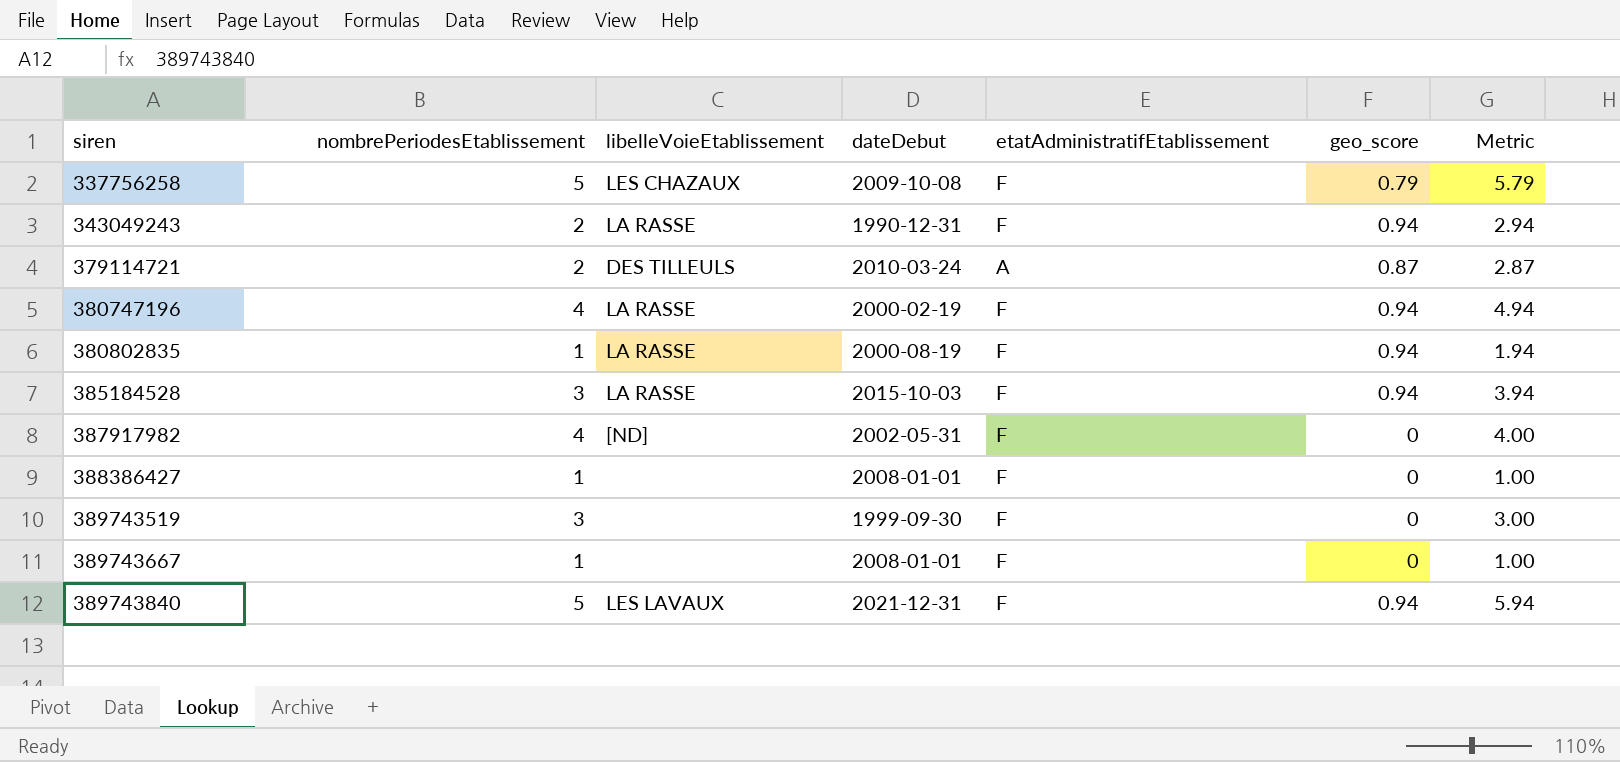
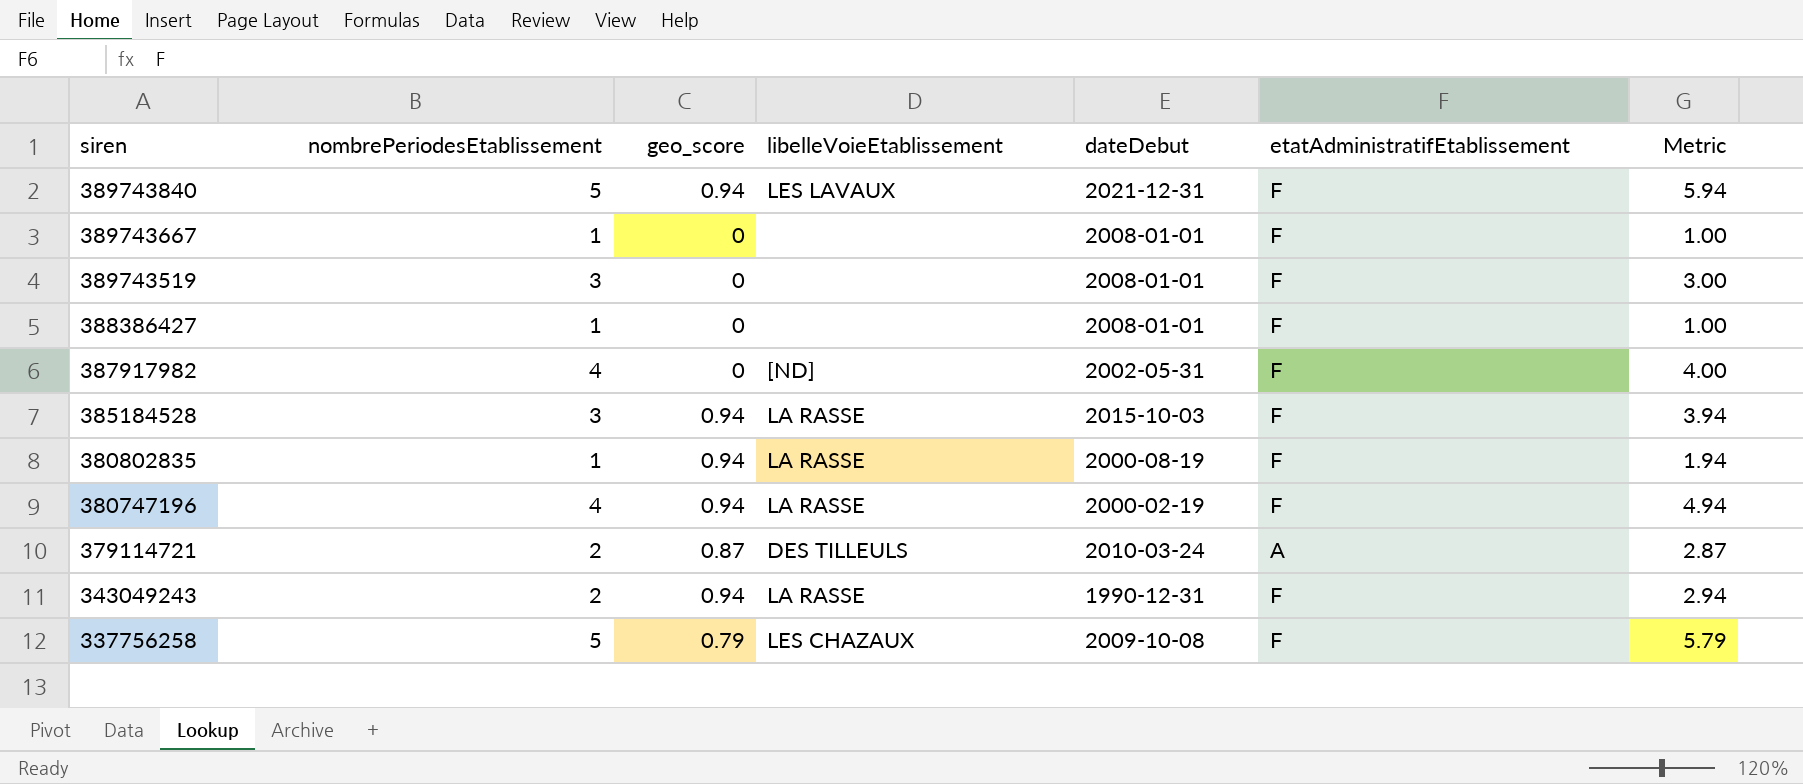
row order: siren ascending -> siren descending
column geo_score | position: 6 -> 3
389743519 | dateDebut: 1999-09-30 -> 2008-01-01

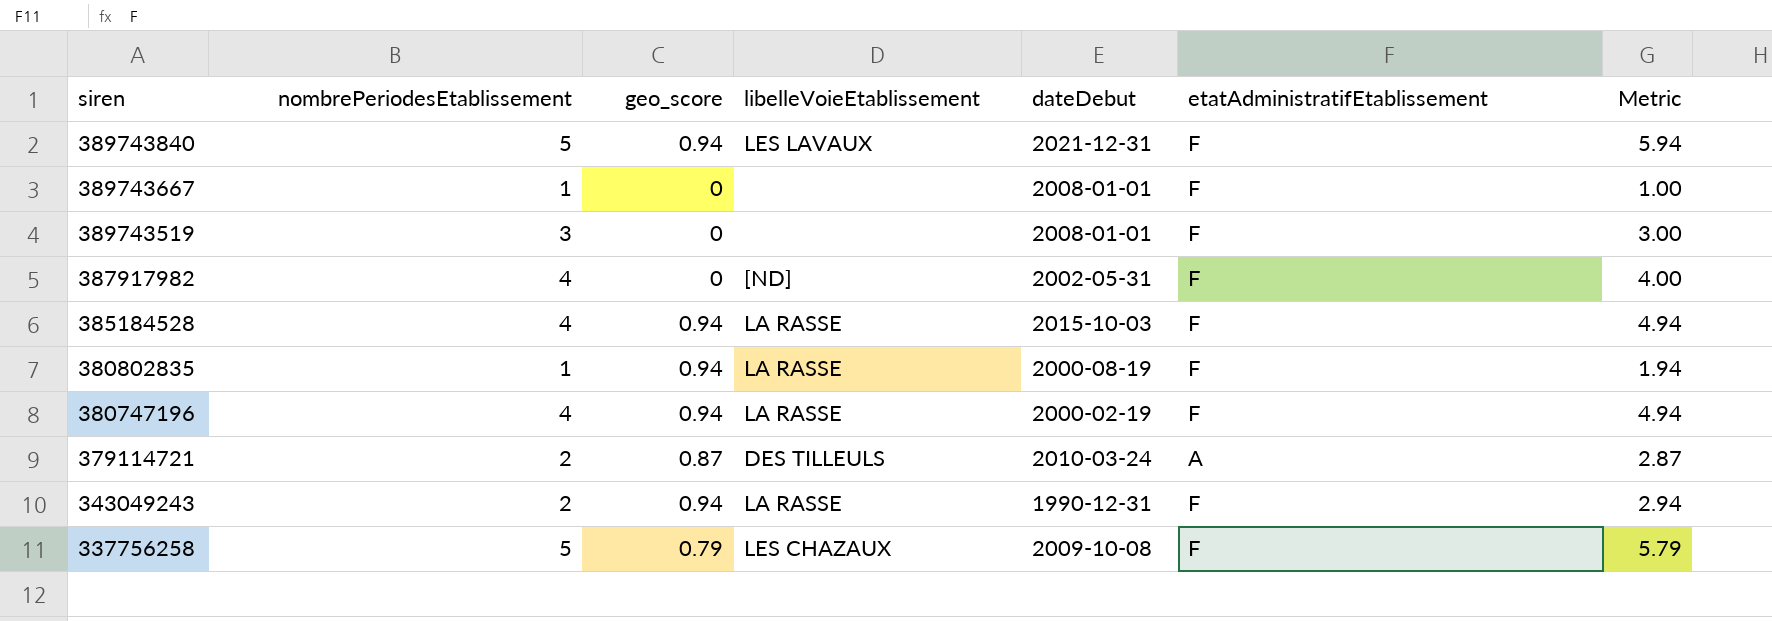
row 388386427: 1 | 0 | none | 2008-01-01 | F | 1.00 -> none
385184528 | nombrePeriodesEtablissement: 3 -> 4
385184528 | Metric: 3.94 -> 4.94

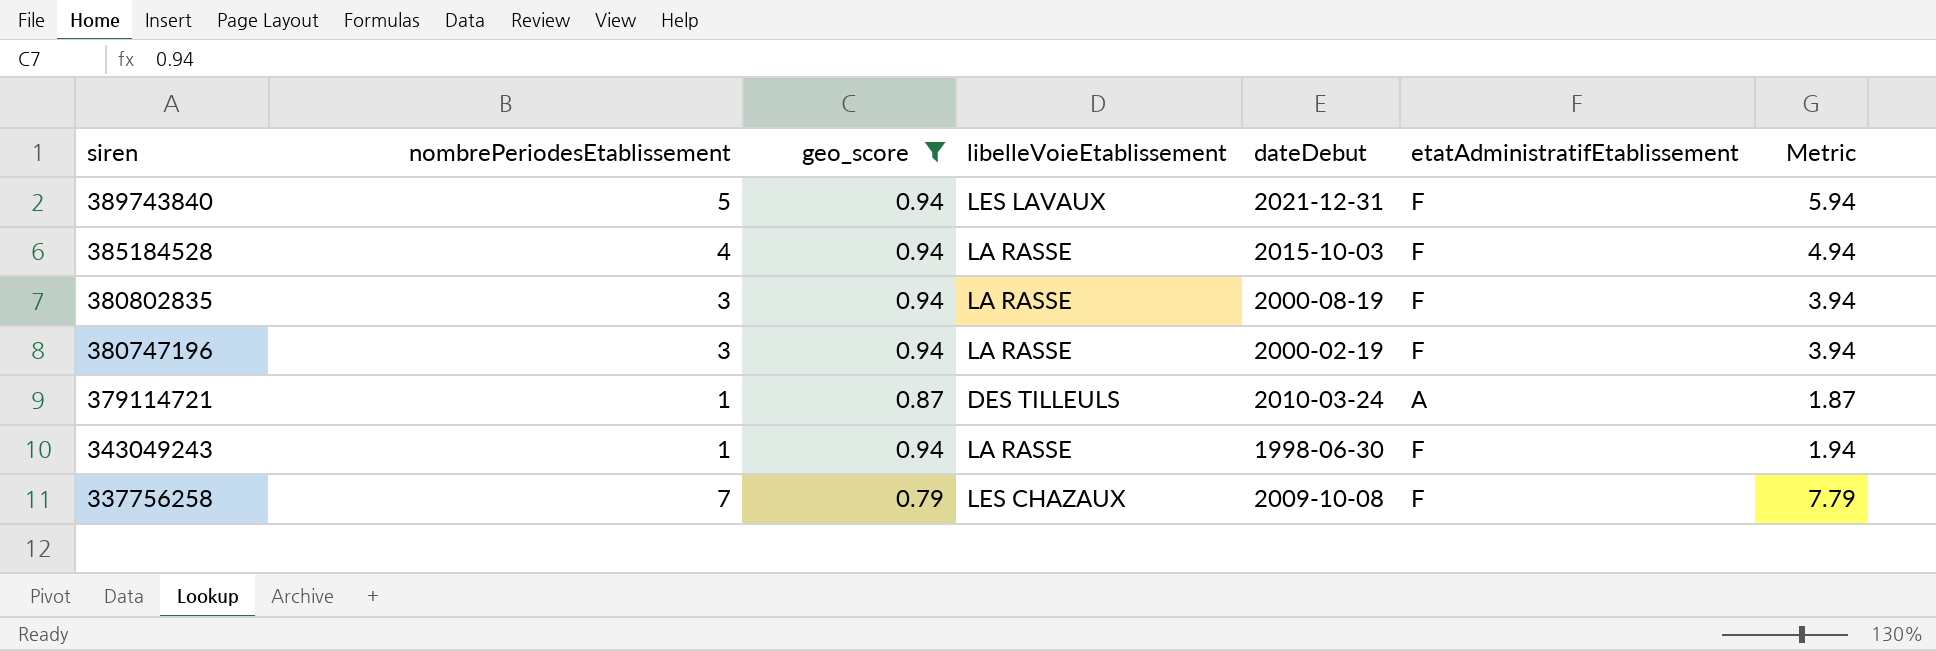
filter: none -> geo_score != 0
380802835 | nombrePeriodesEtablissement: 1 -> 3
380802835 | Metric: 1.94 -> 3.94
380747196 | nombrePeriodesEtablissement: 4 -> 3
380747196 | Metric: 4.94 -> 3.94
379114721 | nombrePeriodesEtablissement: 2 -> 1
379114721 | Metric: 2.87 -> 1.87
343049243 | nombrePeriodesEtablissement: 2 -> 1
343049243 | dateDebut: 1990-12-31 -> 1998-06-30
343049243 | Metric: 2.94 -> 1.94
337756258 | nombrePeriodesEtablissement: 5 -> 7
337756258 | Metric: 5.79 -> 7.79

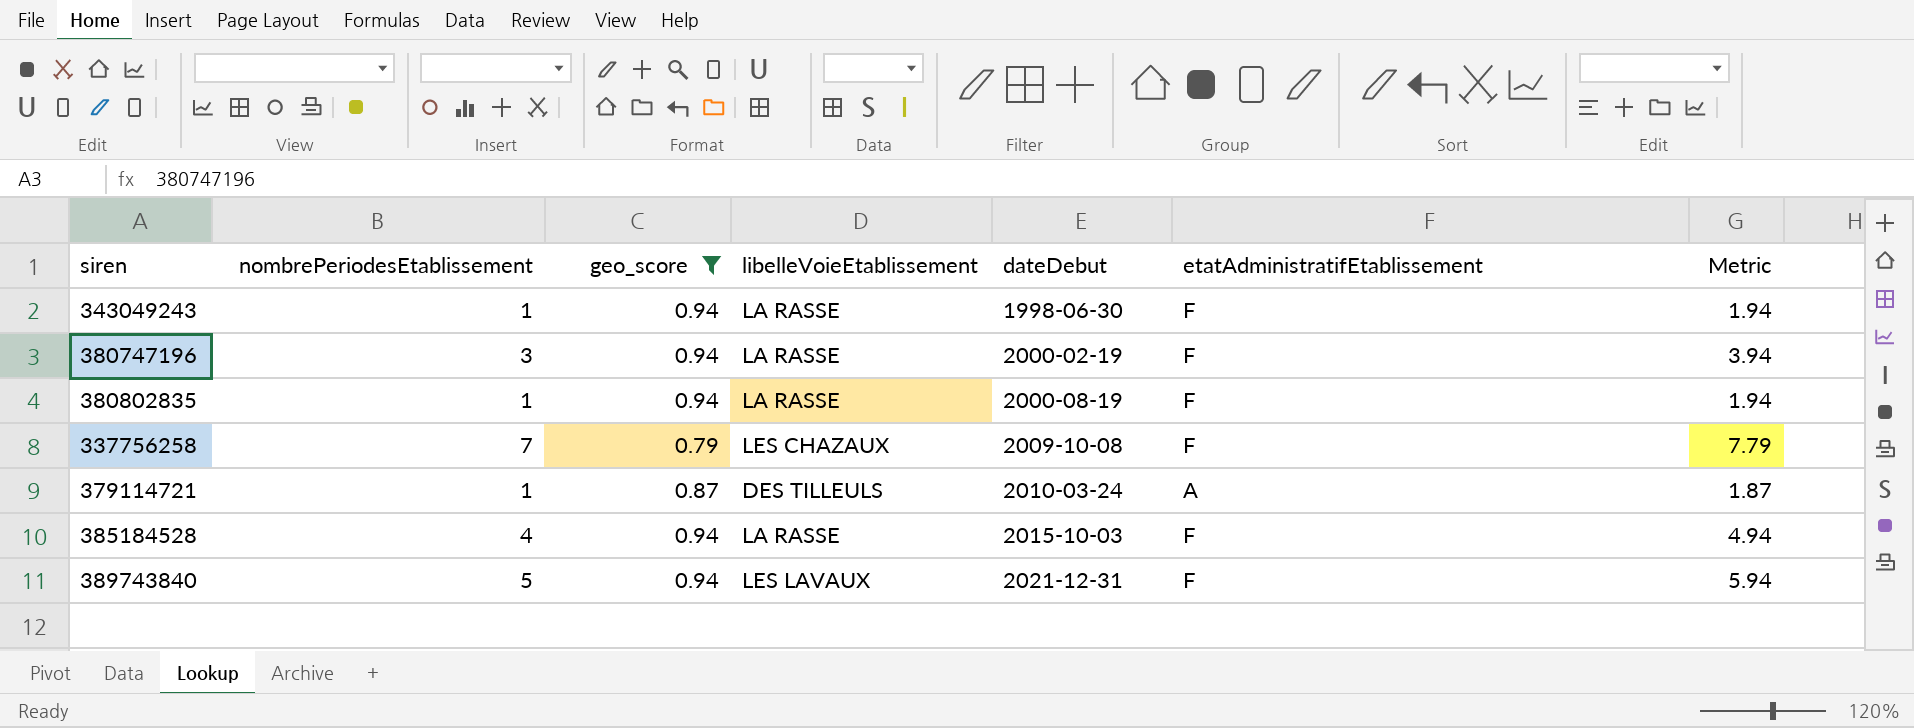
row order: siren descending -> dateDebut ascending
380802835 | nombrePeriodesEtablissement: 3 -> 1
380802835 | Metric: 3.94 -> 1.94

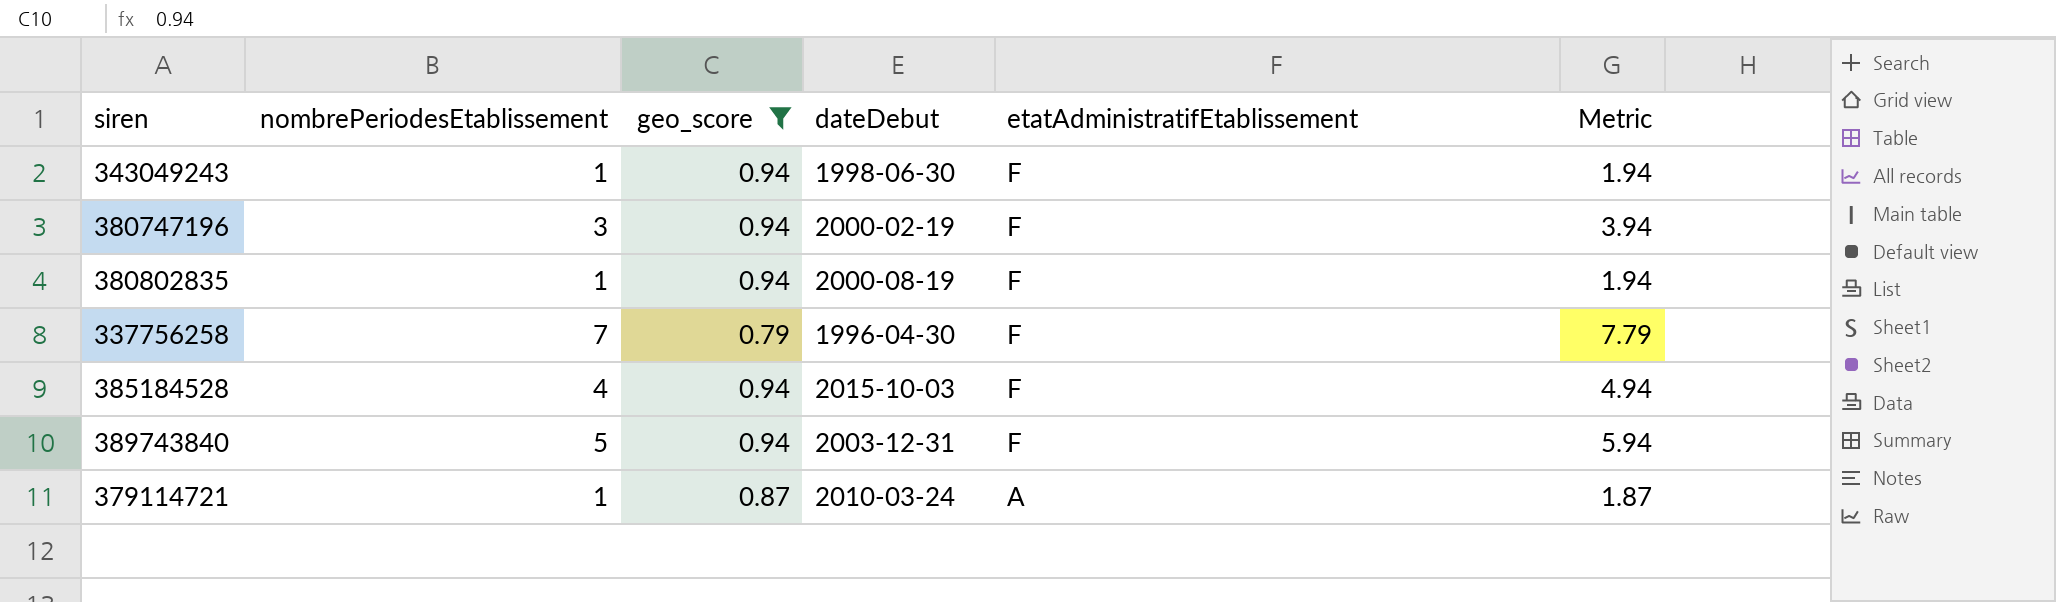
row order: dateDebut ascending -> etatAdministratifEtablissement descending
column libelleVoieEtablissement | position: 4 -> none
337756258 | dateDebut: 2009-10-08 -> 1996-04-30
389743840 | dateDebut: 2021-12-31 -> 2003-12-31

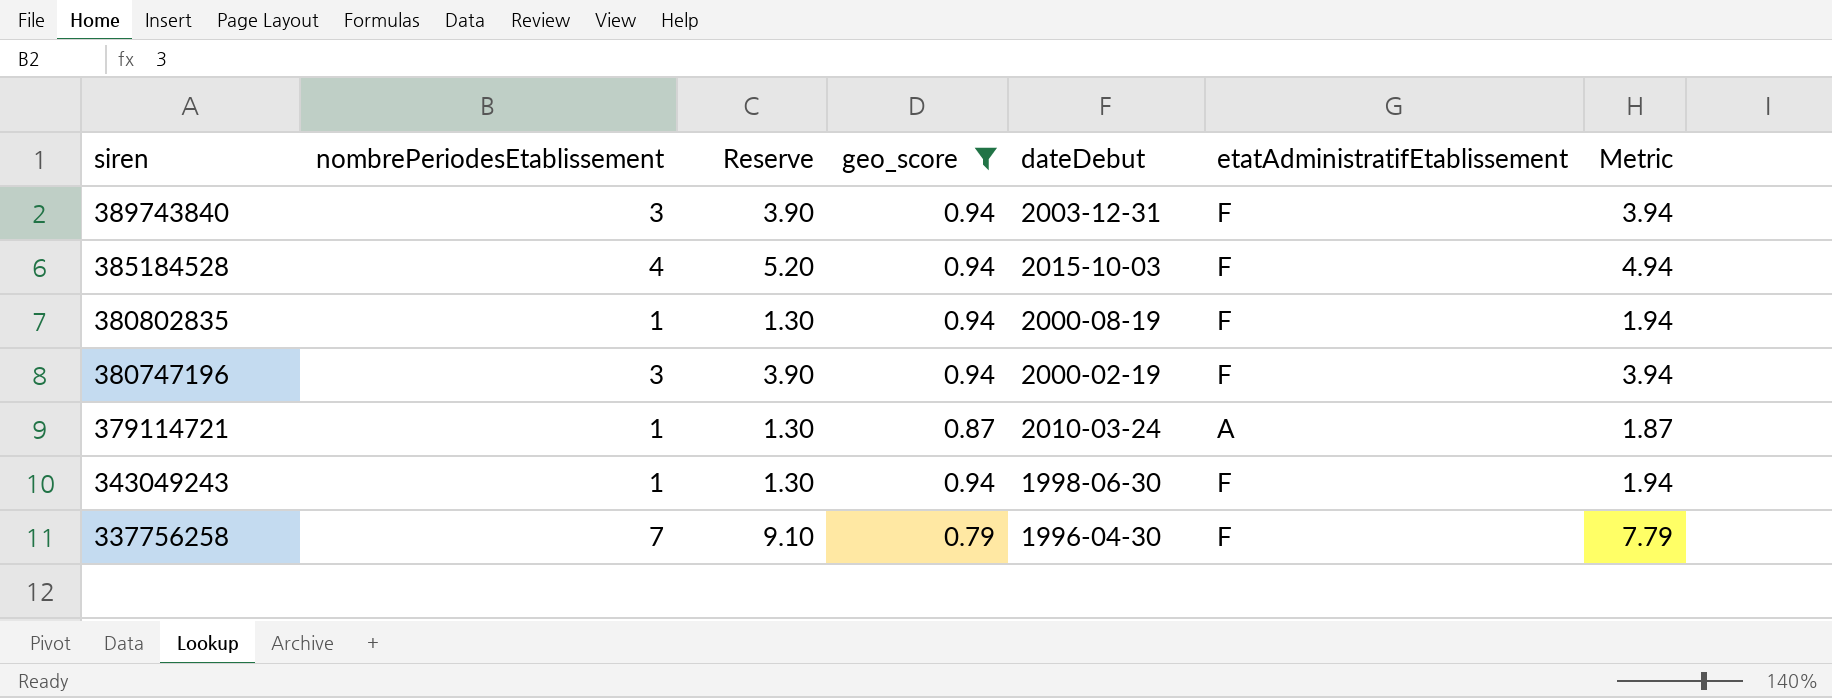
row order: etatAdministratifEtablissement descending -> siren descending
column Reserve | formula: none -> [nombrePeriodesEtablissement] * 1.3
389743840 | nombrePeriodesEtablissement: 5 -> 3
389743840 | Metric: 5.94 -> 3.94

